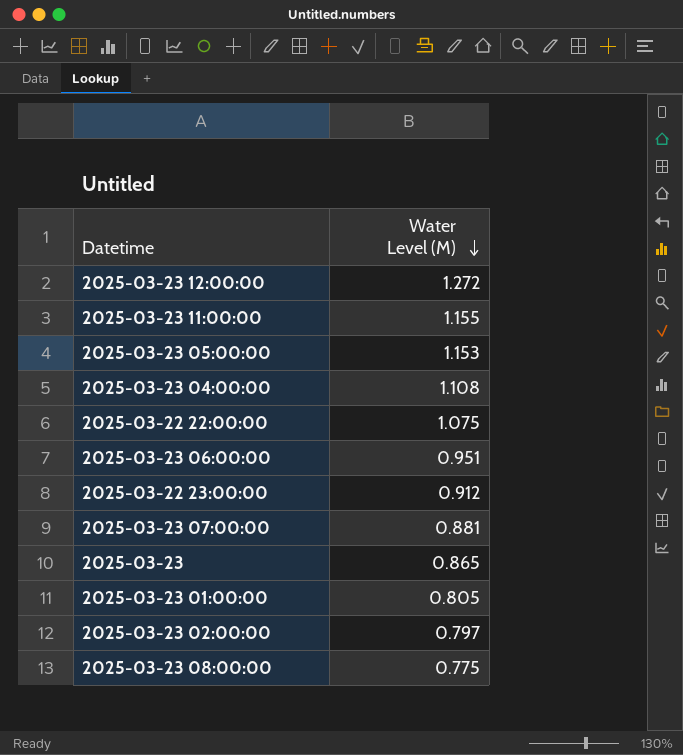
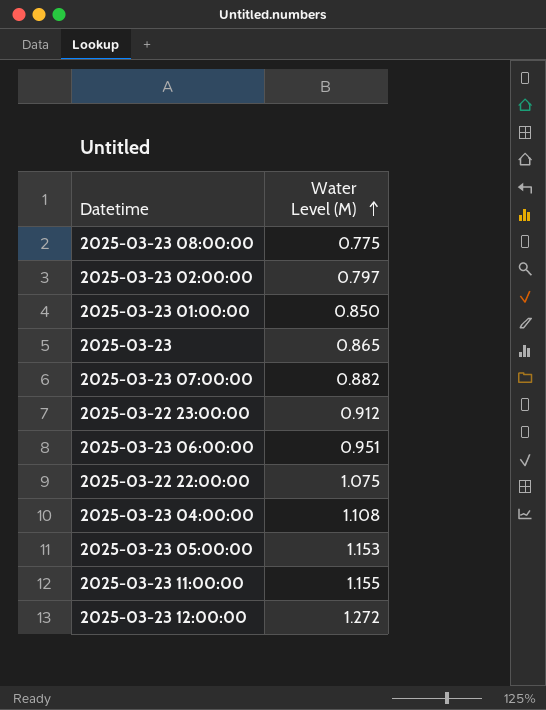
row order: Water Level (M) descending -> Water Level (M) ascending
2025-03-23 01:00:00 | Water Level (M): 0.805 -> 0.850
2025-03-23 07:00:00 | Water Level (M): 0.881 -> 0.882

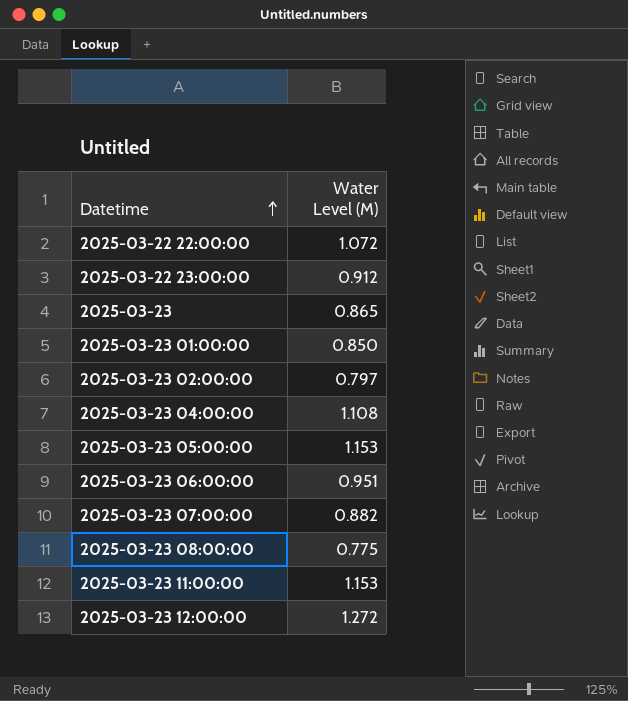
row order: Water Level (M) ascending -> Datetime ascending
2025-03-22 22:00:00 | Water Level (M): 1.075 -> 1.072
2025-03-23 11:00:00 | Water Level (M): 1.155 -> 1.153

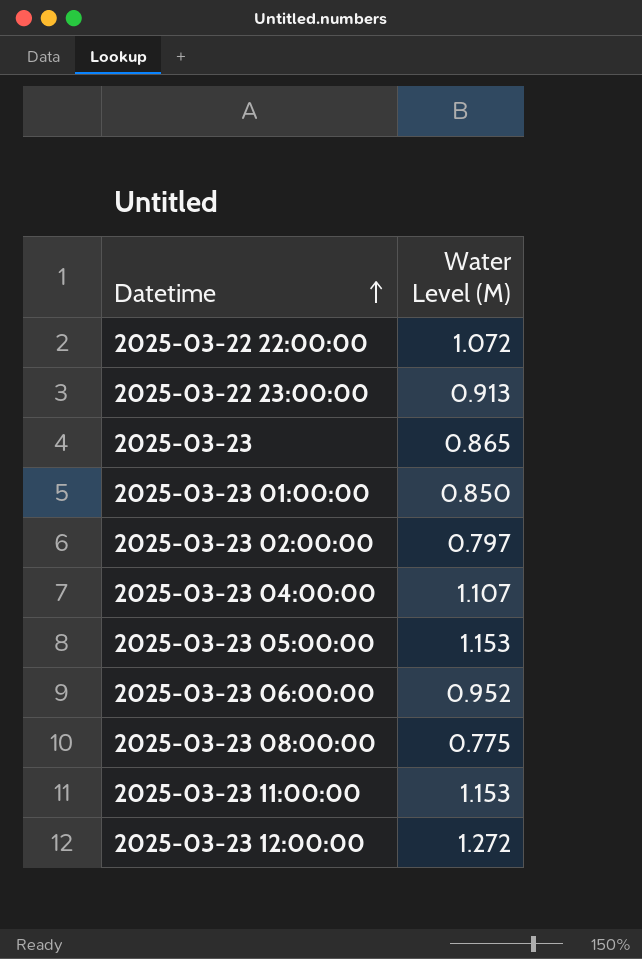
row 2025-03-23 07:00:00: 0.882 -> none
2025-03-22 23:00:00 | Water Level (M): 0.912 -> 0.913
2025-03-23 04:00:00 | Water Level (M): 1.108 -> 1.107
2025-03-23 06:00:00 | Water Level (M): 0.951 -> 0.952

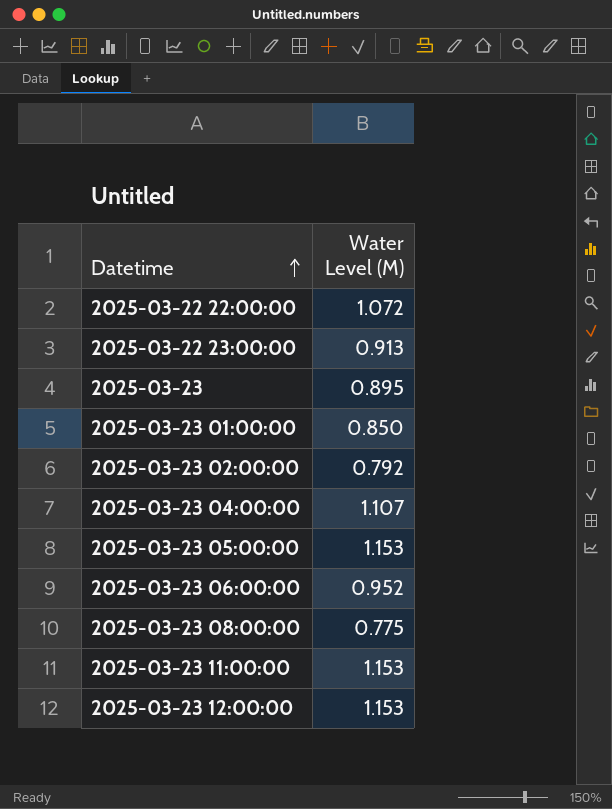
2025-03-23 | Water Level (M): 0.865 -> 0.895
2025-03-23 02:00:00 | Water Level (M): 0.797 -> 0.792
2025-03-23 12:00:00 | Water Level (M): 1.272 -> 1.153

